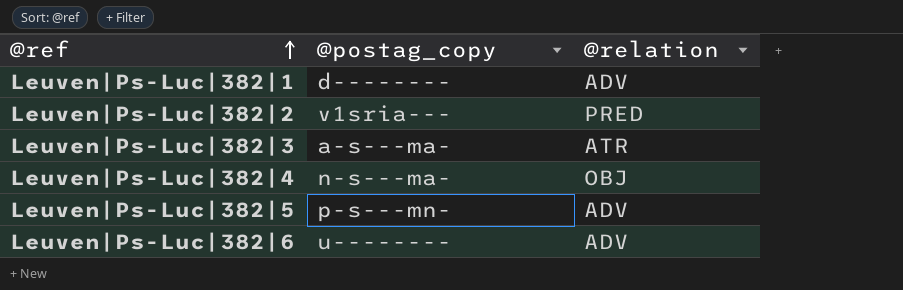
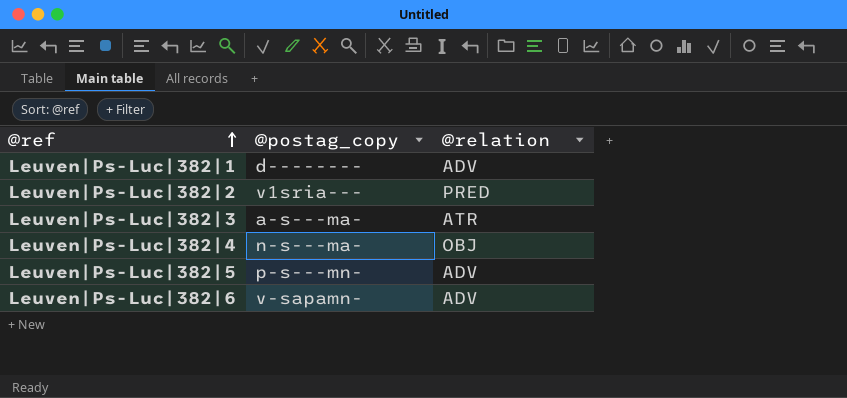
Leuven|Ps-Luc|382|6 | @postag_copy: u-------- -> v-sapamn-

